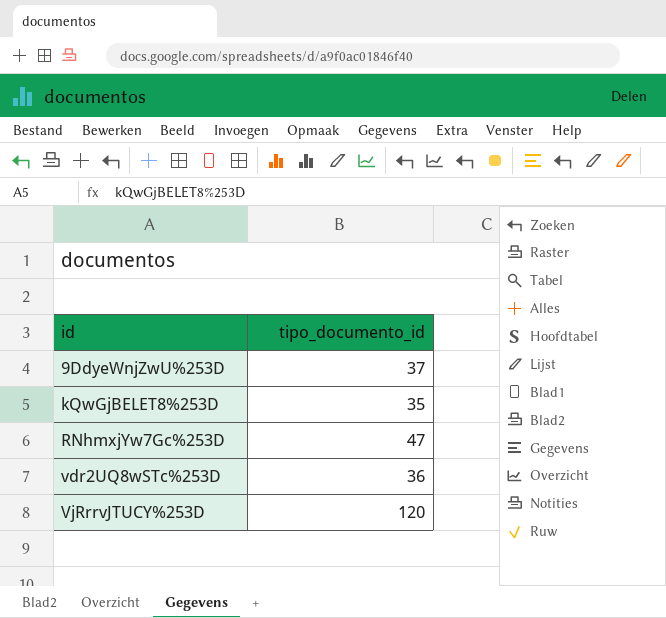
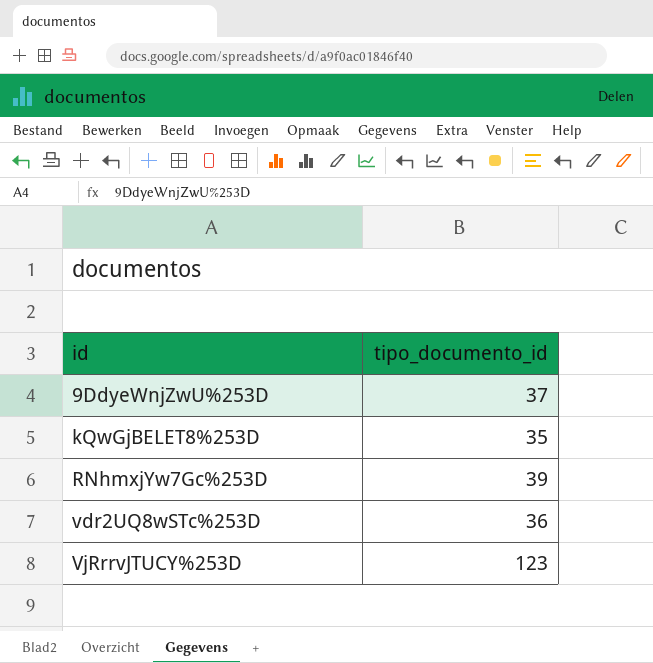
RNhmxjYw7Gc%253D | tipo_documento_id: 47 -> 39
VjRrrvJTUCY%253D | tipo_documento_id: 120 -> 123

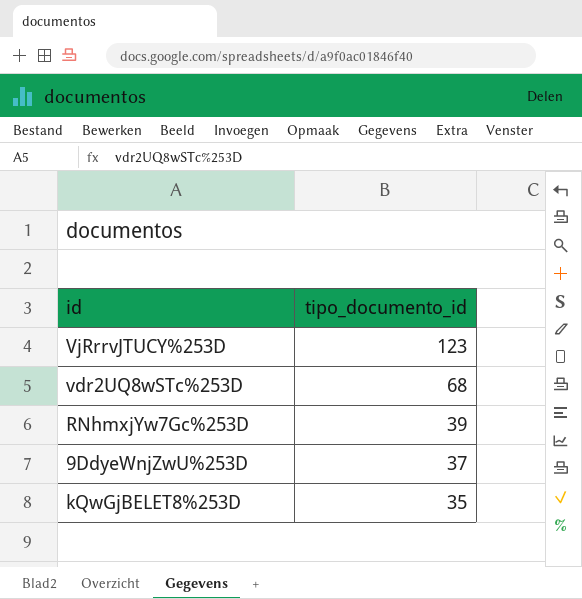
row order: id ascending -> tipo_documento_id descending
vdr2UQ8wSTc%253D | tipo_documento_id: 36 -> 68

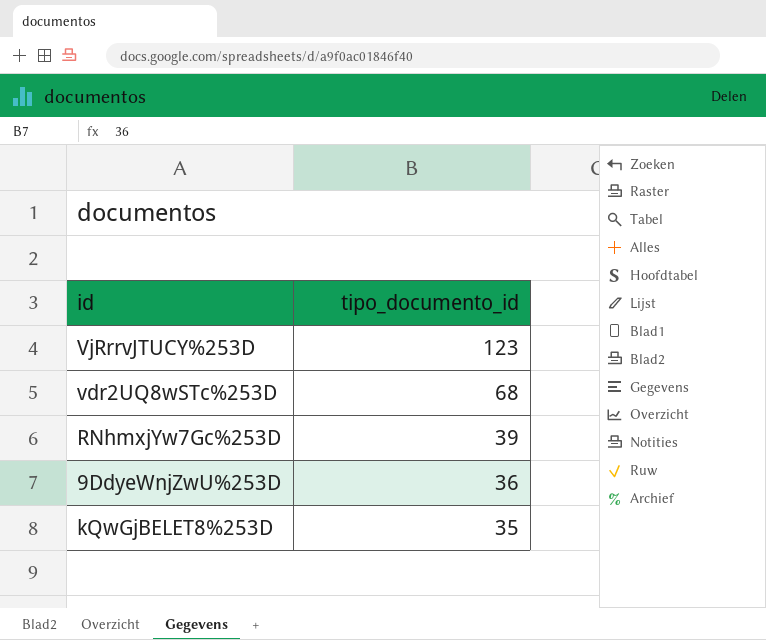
9DdyeWnjZwU%253D | tipo_documento_id: 37 -> 36

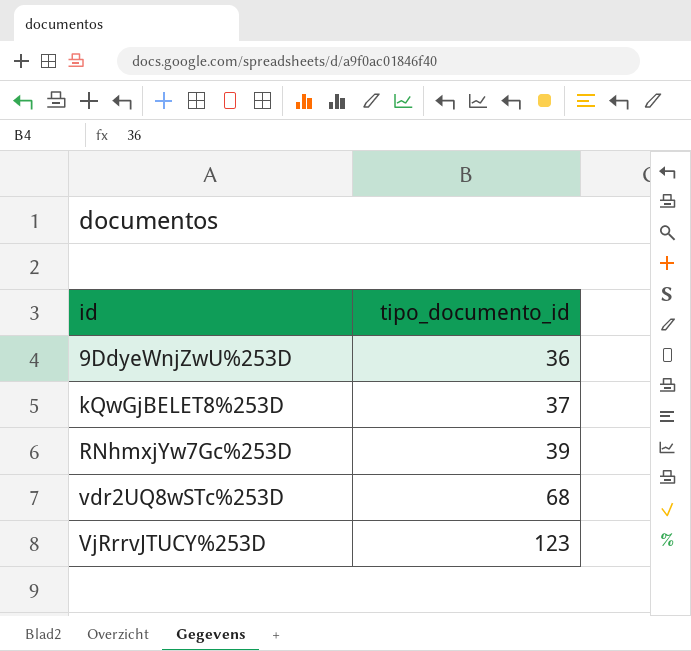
row order: tipo_documento_id descending -> id ascending
kQwGjBELET8%253D | tipo_documento_id: 35 -> 37

